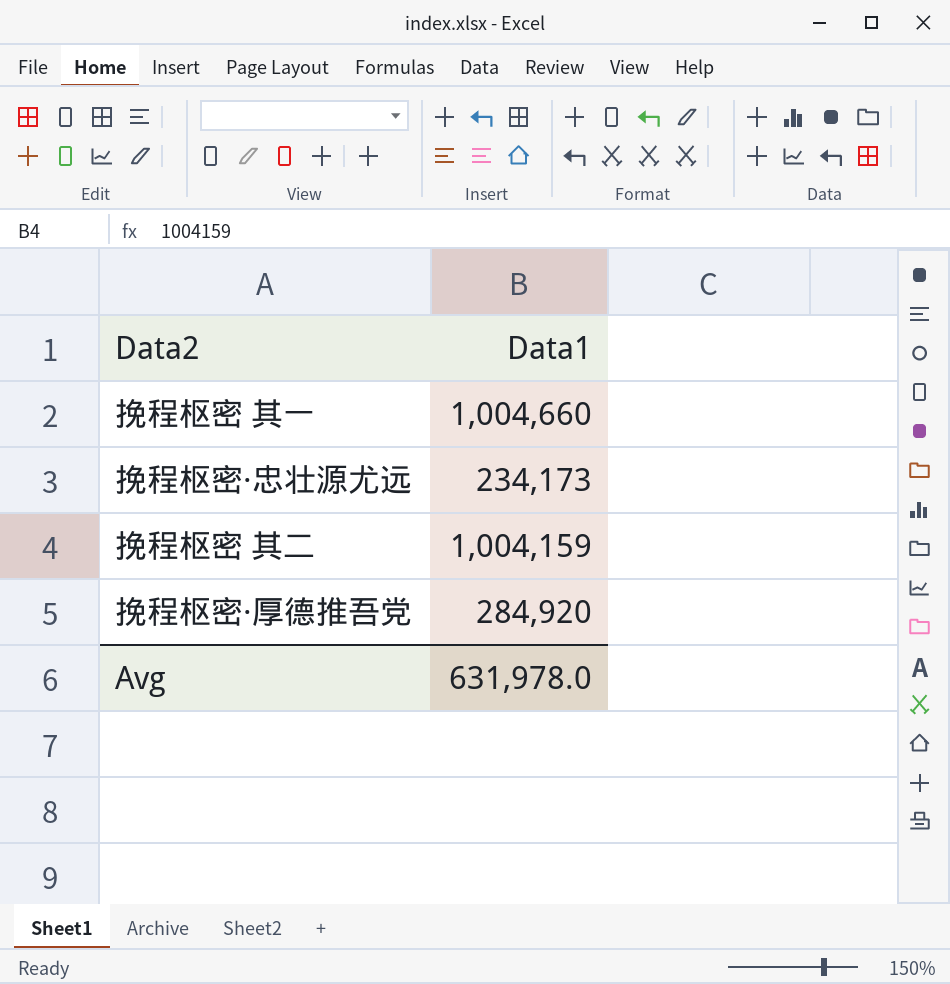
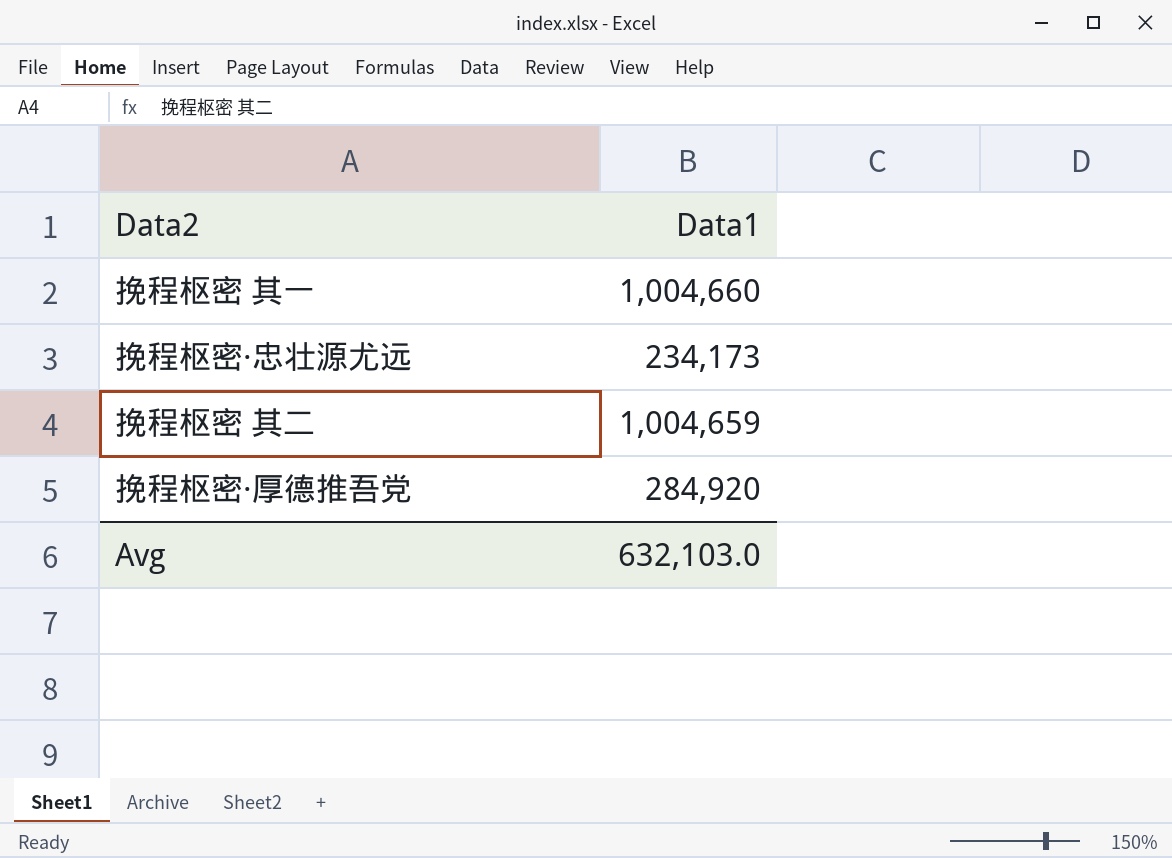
挽程枢密 其二 | Data1: 1,004,159 -> 1,004,659
Avg | Data1: 631,978.0 -> 632,103.0

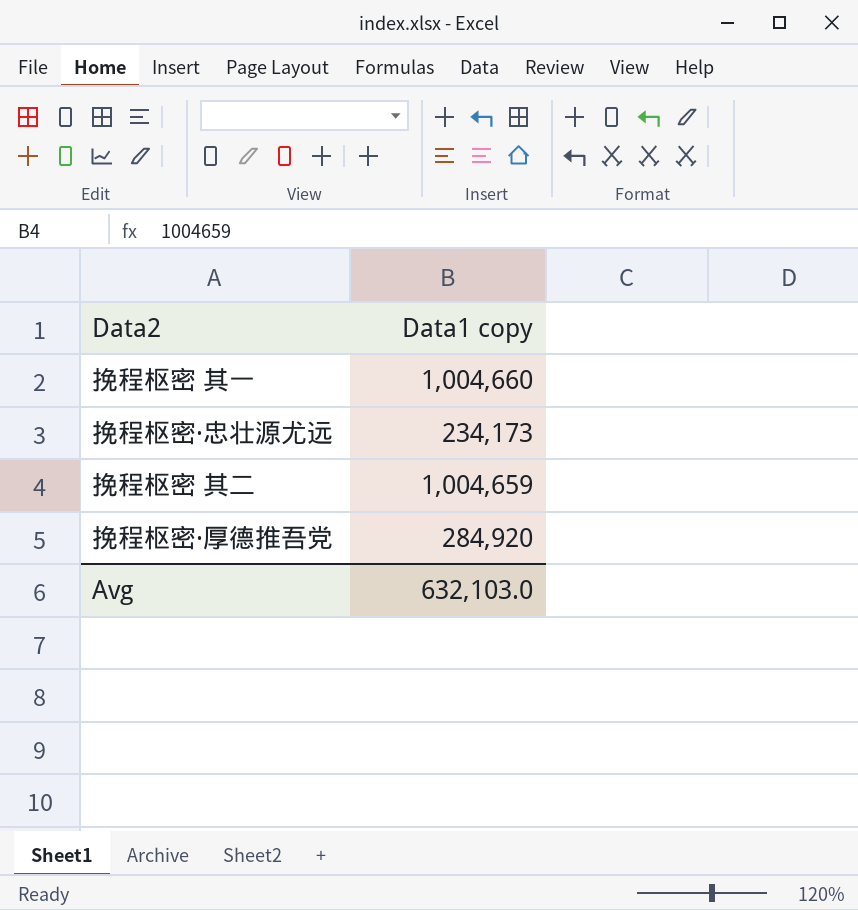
column name: Data1 -> Data1 copy

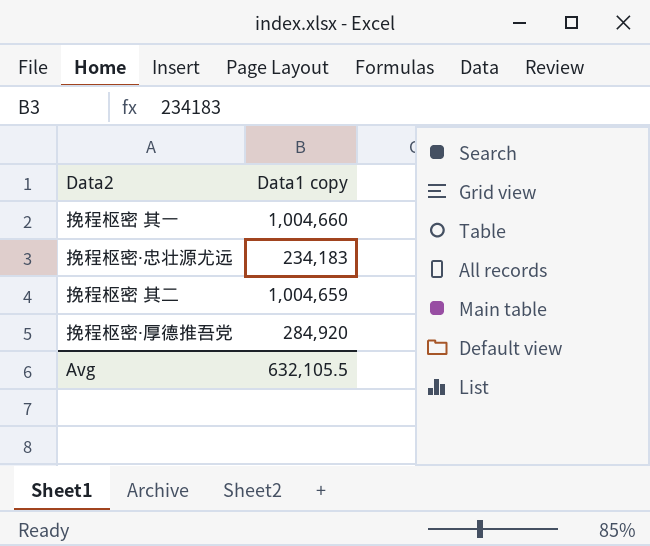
挽程枢密·忠壮源尤远 | Data1 copy: 234,173 -> 234,183
Avg | Data1 copy: 632,103.0 -> 632,105.5

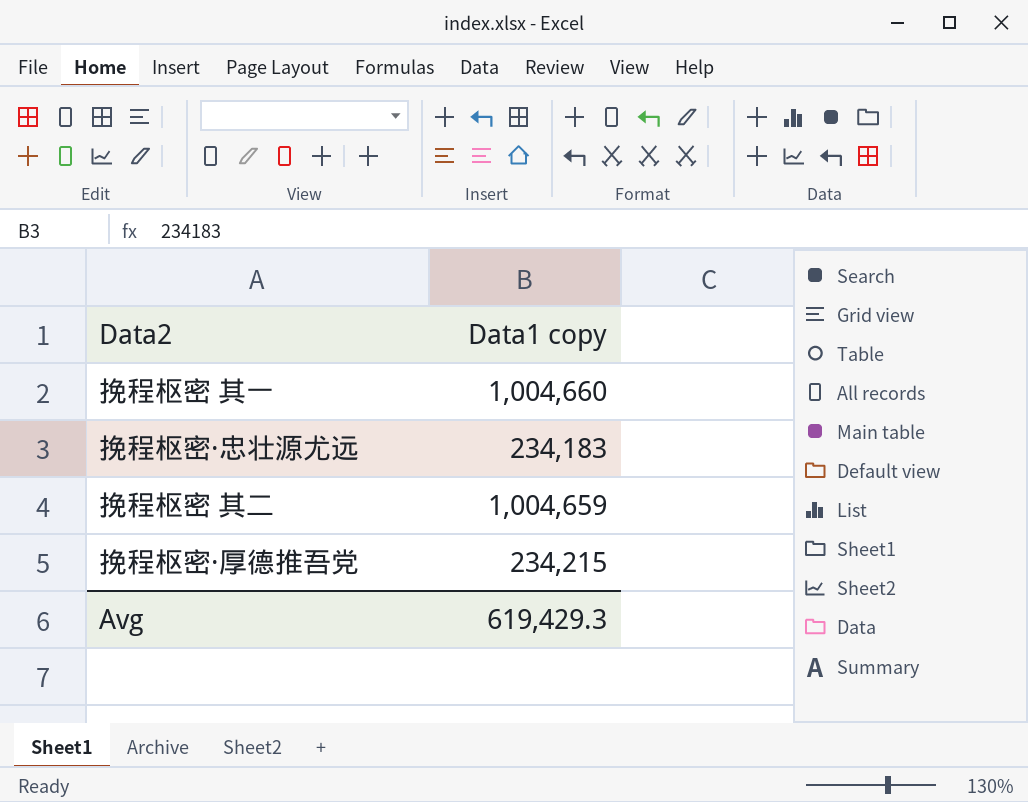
挽程枢密·厚德推吾党 | Data1 copy: 284,920 -> 234,215
Avg | Data1 copy: 632,105.5 -> 619,429.3

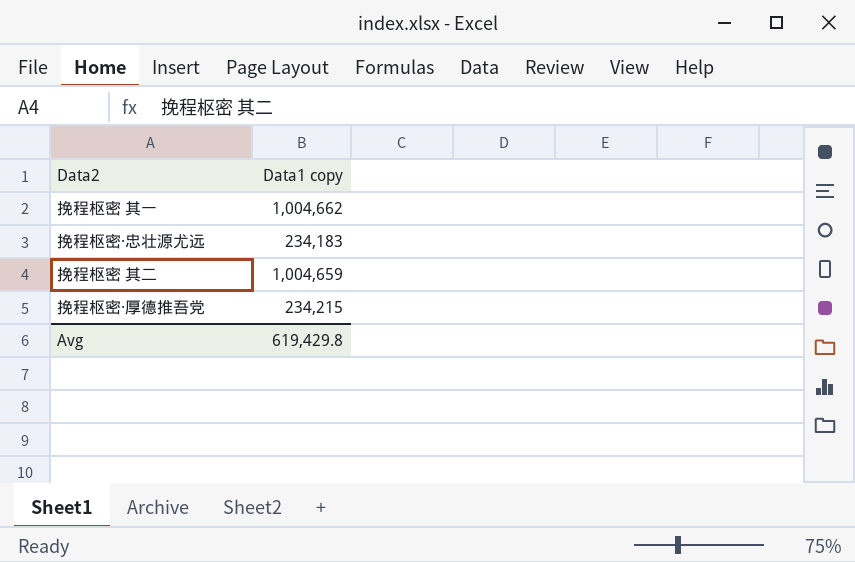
挽程枢密 其一 | Data1 copy: 1,004,660 -> 1,004,662
Avg | Data1 copy: 619,429.3 -> 619,429.8

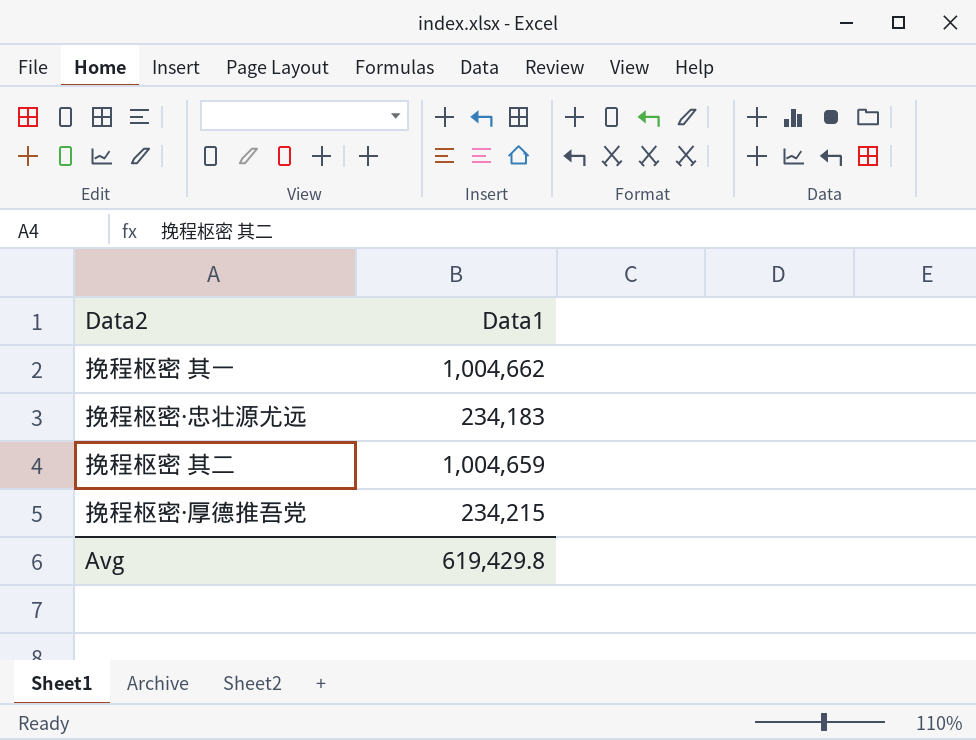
column name: Data1 copy -> Data1

